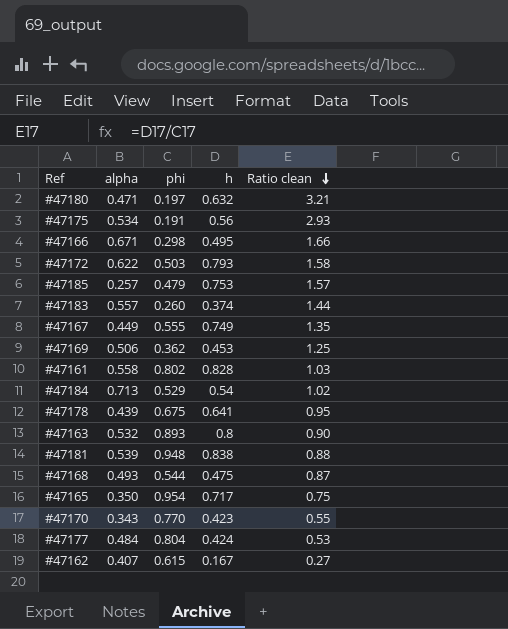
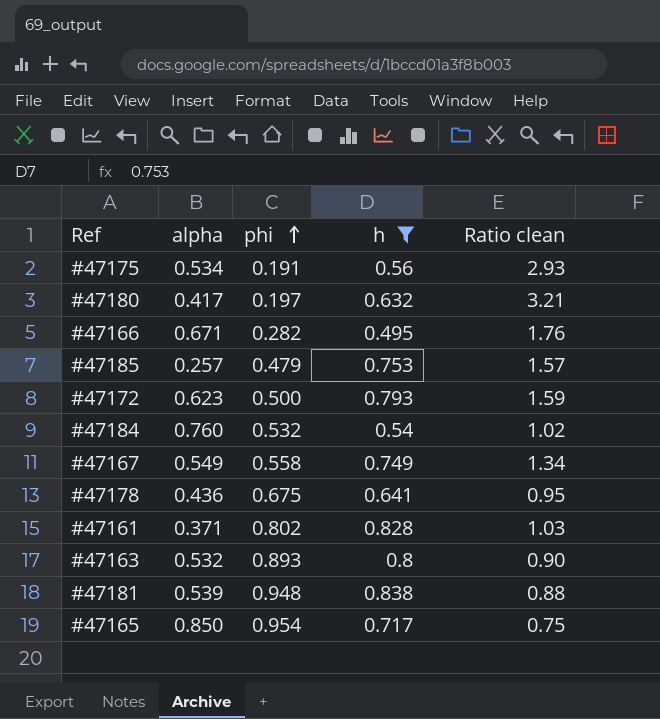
filter: none -> h >= 0.495
row order: Ratio clean descending -> phi ascending
#47180 | alpha: 0.471 -> 0.417
#47166 | phi: 0.298 -> 0.282
#47166 | Ratio clean: 1.66 -> 1.76
#47172 | alpha: 0.622 -> 0.623
#47172 | phi: 0.503 -> 0.500
#47172 | Ratio clean: 1.58 -> 1.59
#47184 | alpha: 0.713 -> 0.760
#47184 | phi: 0.529 -> 0.532
#47167 | alpha: 0.449 -> 0.549
#47167 | phi: 0.555 -> 0.558
#47167 | Ratio clean: 1.35 -> 1.34
#47178 | alpha: 0.439 -> 0.436
#47161 | alpha: 0.558 -> 0.371
#47165 | alpha: 0.350 -> 0.850

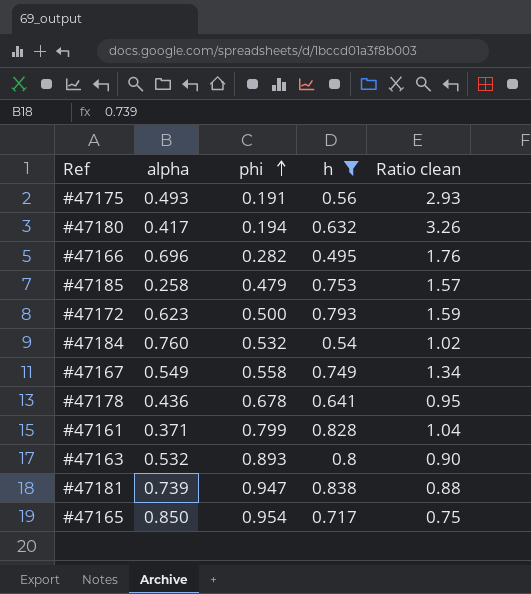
#47175 | alpha: 0.534 -> 0.493
#47180 | phi: 0.197 -> 0.194
#47180 | Ratio clean: 3.21 -> 3.26
#47166 | alpha: 0.671 -> 0.696
#47185 | alpha: 0.257 -> 0.258
#47178 | phi: 0.675 -> 0.678
#47161 | phi: 0.802 -> 0.799
#47161 | Ratio clean: 1.03 -> 1.04
#47181 | alpha: 0.539 -> 0.739
#47181 | phi: 0.948 -> 0.947

